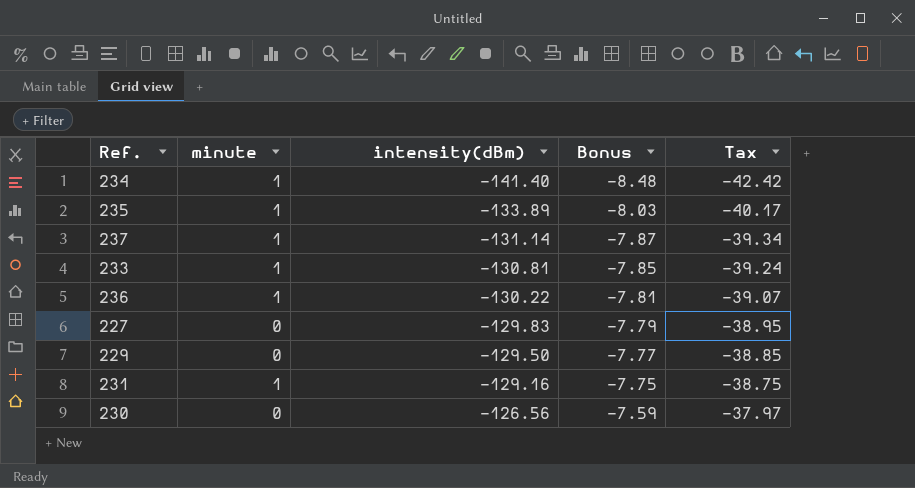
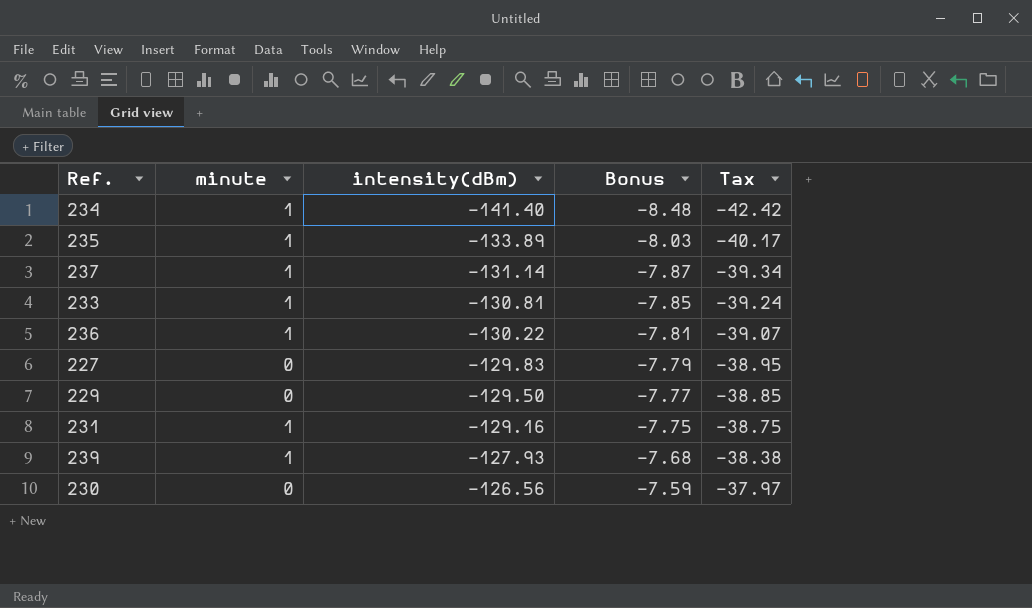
row 239: none -> 1 | -127.93 | -7.68 | -38.38

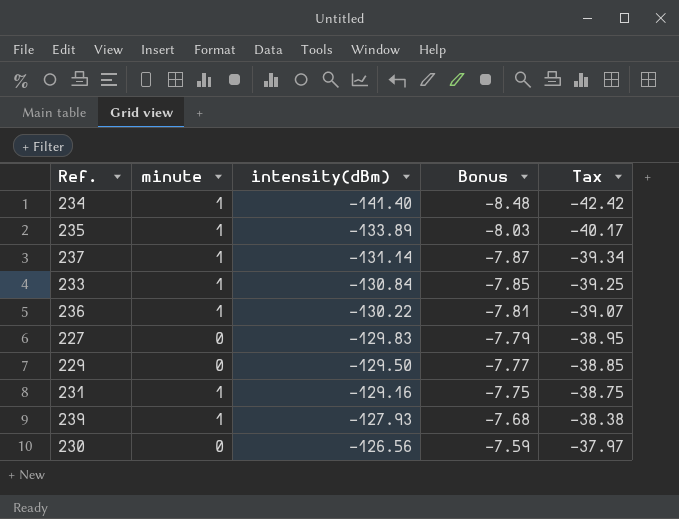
233 | intensity(dBm): -130.81 -> -130.84
233 | Tax: -39.24 -> -39.25

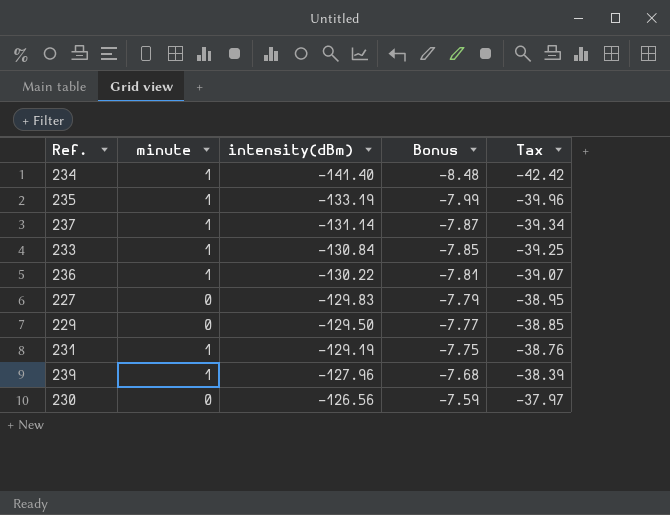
235 | intensity(dBm): -133.89 -> -133.19
235 | Bonus: -8.03 -> -7.99
235 | Tax: -40.17 -> -39.96
231 | intensity(dBm): -129.16 -> -129.19
231 | Tax: -38.75 -> -38.76
239 | intensity(dBm): -127.93 -> -127.96
239 | Tax: -38.38 -> -38.39

